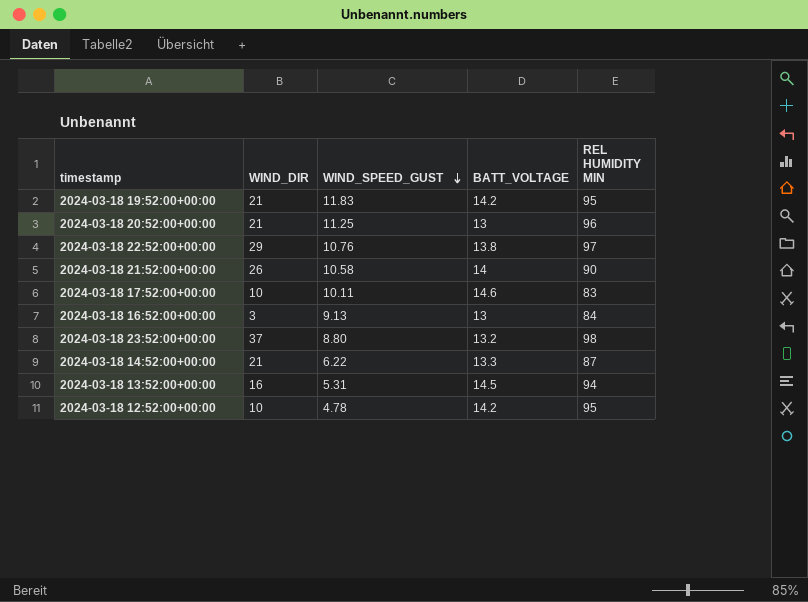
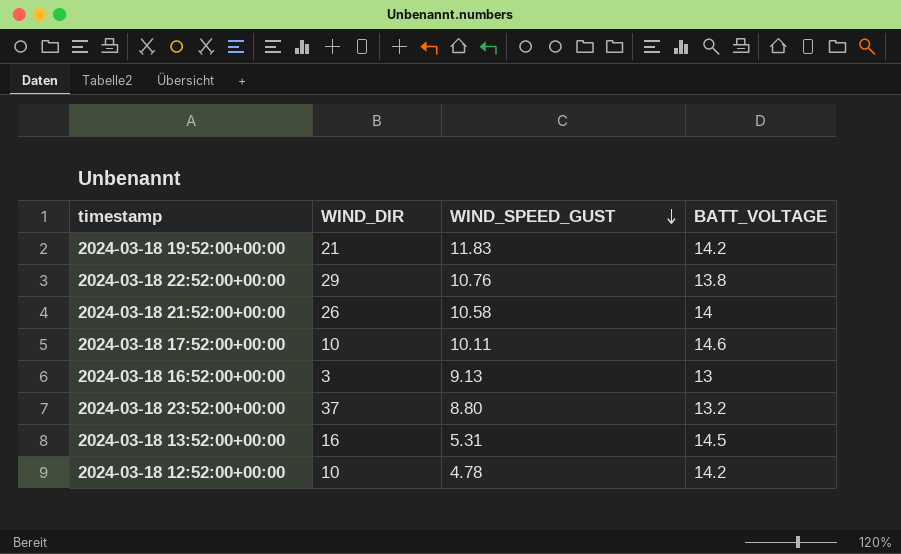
column REL HUMIDITY MIN | position: 5 -> none
row 2024-03-18 20:52:00+00:00: 21 | 11.25 | 13 | 96 -> none
row 2024-03-18 14:52:00+00:00: 21 | 6.22 | 13.3 | 87 -> none

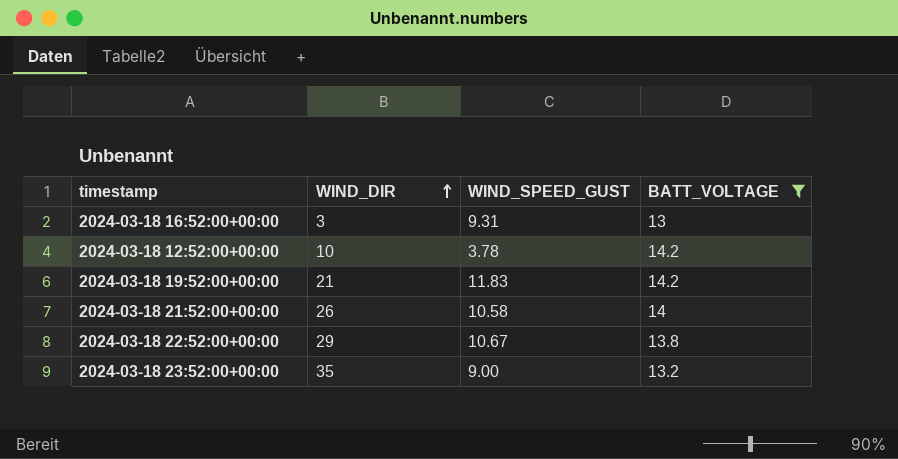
filter: none -> BATT_VOLTAGE <= 14.2
row order: WIND_SPEED_GUST descending -> WIND_DIR ascending
2024-03-18 16:52:00+00:00 | WIND_SPEED_GUST: 9.13 -> 9.31
2024-03-18 12:52:00+00:00 | WIND_SPEED_GUST: 4.78 -> 3.78
2024-03-18 22:52:00+00:00 | WIND_SPEED_GUST: 10.76 -> 10.67
2024-03-18 23:52:00+00:00 | WIND_DIR: 37 -> 35
2024-03-18 23:52:00+00:00 | WIND_SPEED_GUST: 8.80 -> 9.00

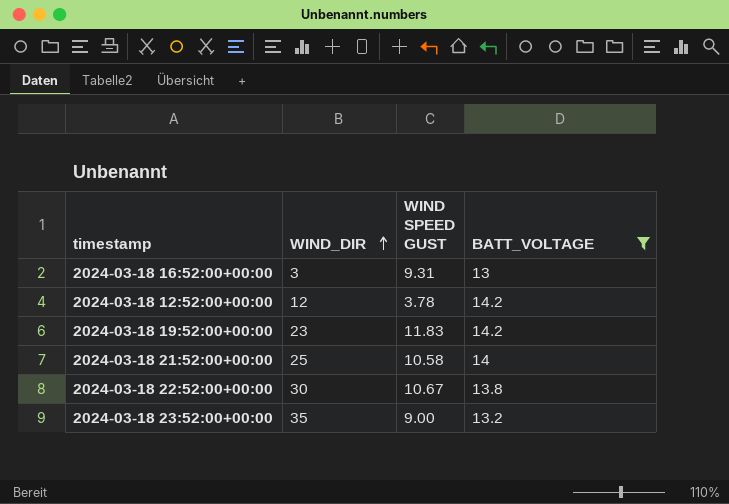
column name: WIND_SPEED_GUST -> WIND SPEED GUST
2024-03-18 12:52:00+00:00 | WIND_DIR: 10 -> 12
2024-03-18 19:52:00+00:00 | WIND_DIR: 21 -> 23
2024-03-18 21:52:00+00:00 | WIND_DIR: 26 -> 25
2024-03-18 22:52:00+00:00 | WIND_DIR: 29 -> 30

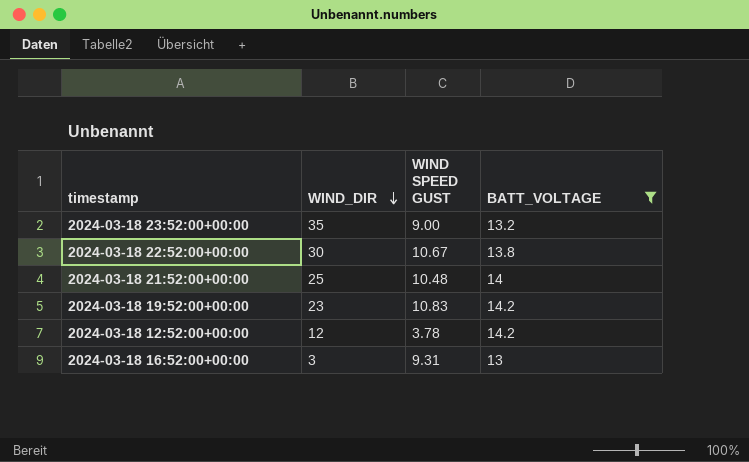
row order: WIND_DIR ascending -> WIND_DIR descending
2024-03-18 21:52:00+00:00 | WIND SPEED GUST: 10.58 -> 10.48
2024-03-18 19:52:00+00:00 | WIND SPEED GUST: 11.83 -> 10.83

